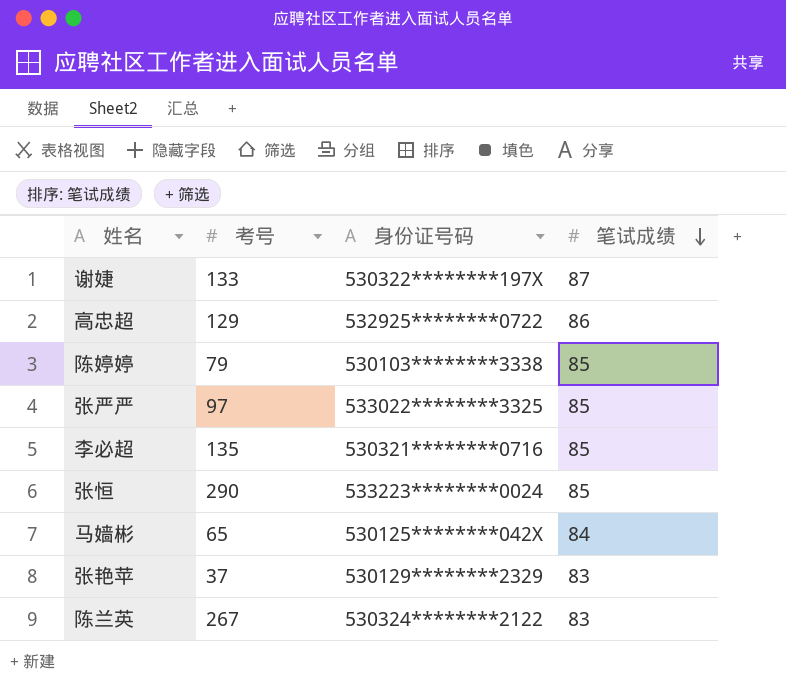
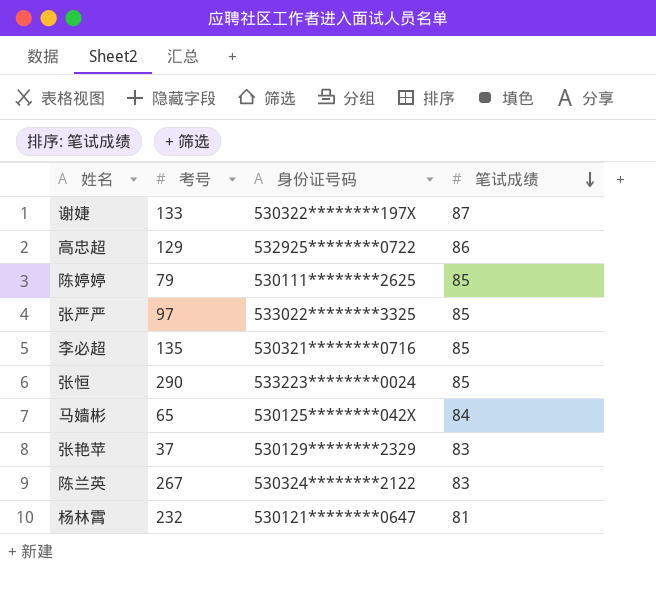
陈婷婷 | 身份证号码: 530103********3338 -> 530111********2625
row 杨林霄: none -> 232 | 530121********0647 | 81

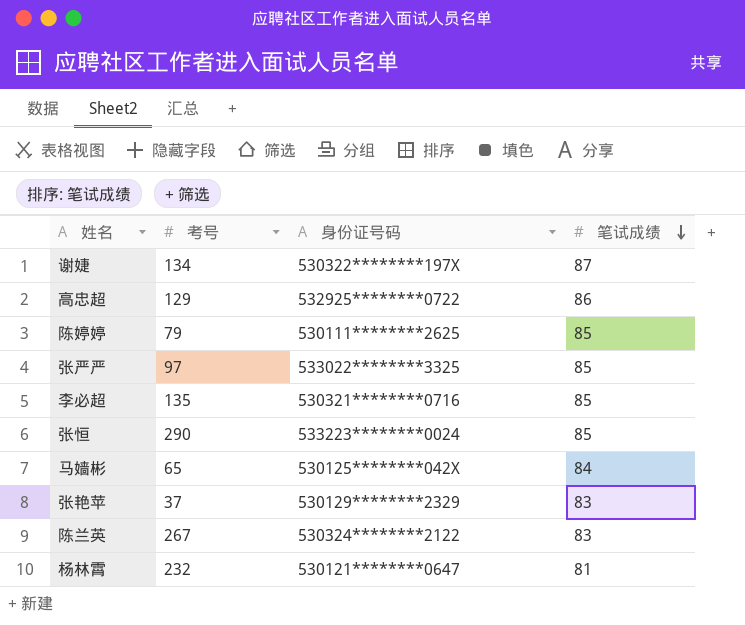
谢婕 | 考号: 133 -> 134

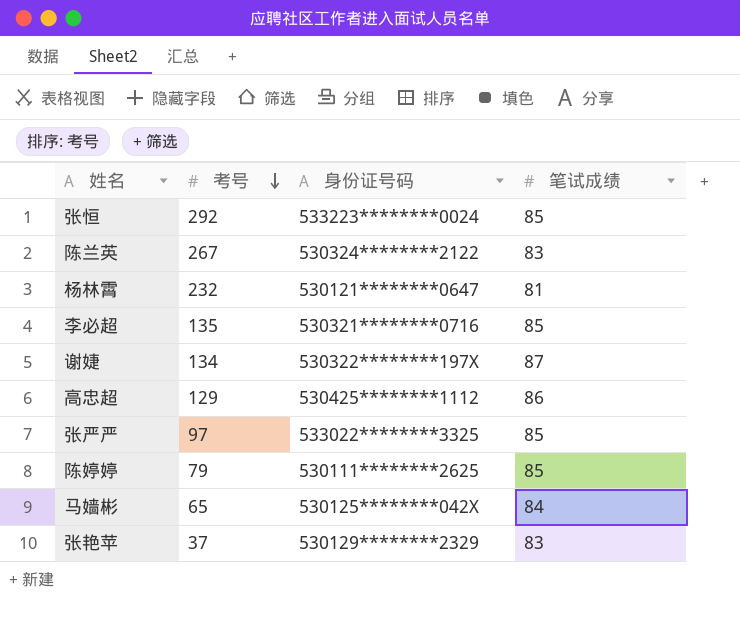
row order: 笔试成绩 descending -> 考号 descending
张恒 | 考号: 290 -> 292
高忠超 | 身份证号码: 532925********0722 -> 530425********1112

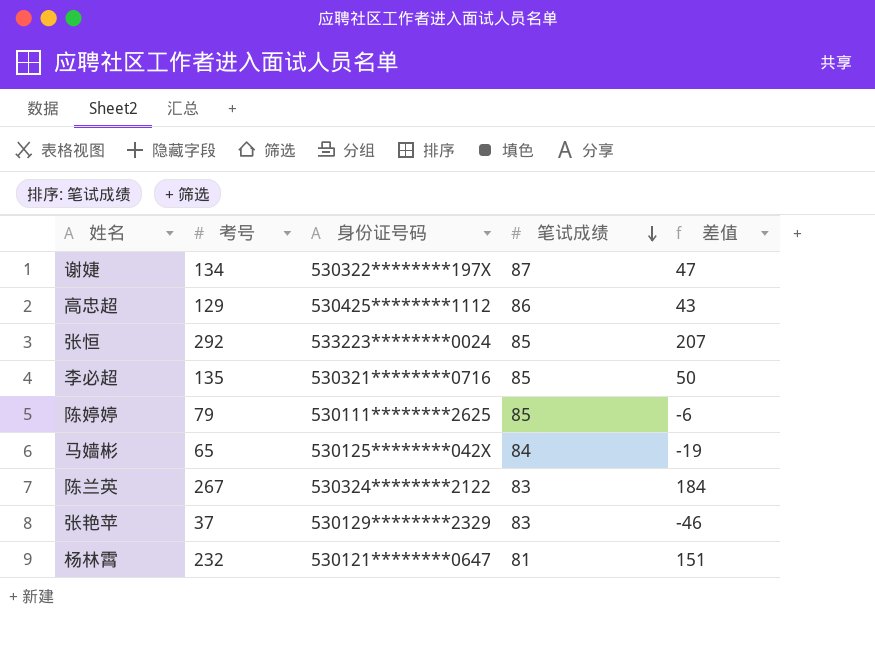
row order: 考号 descending -> 笔试成绩 descending
column 差值 | formula: none -> [考号] - [笔试成绩]
row 张严严: 97 | 533022********3325 | 85 -> none

